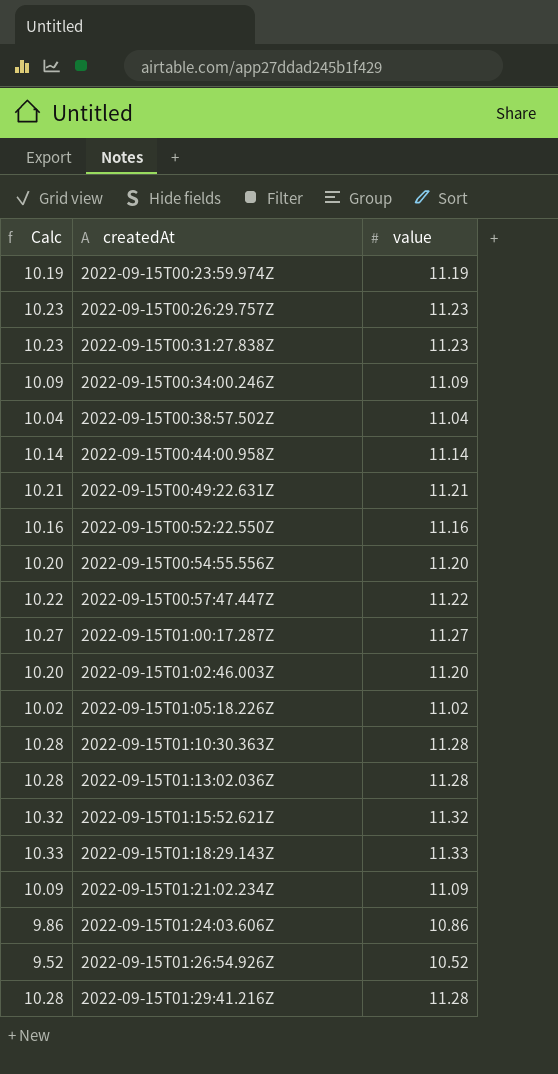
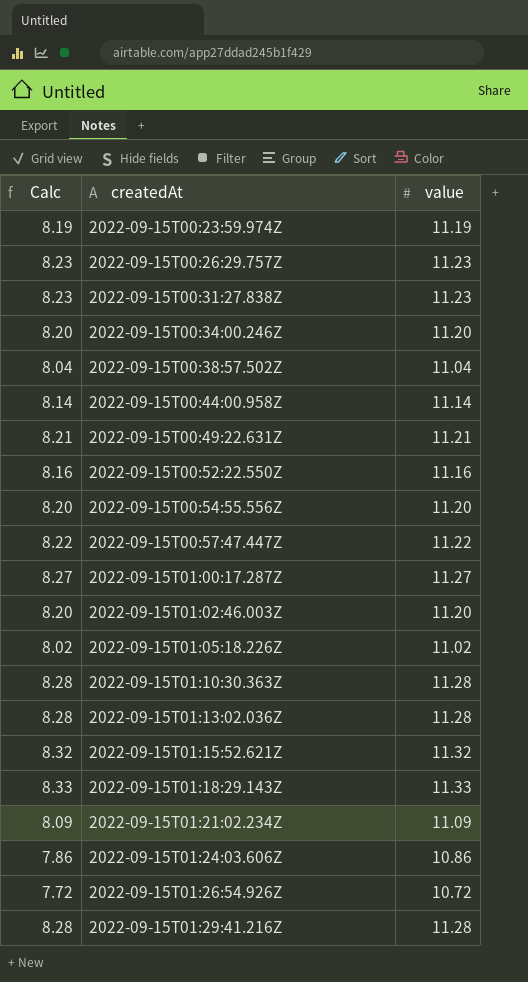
column Calc | formula: [value] - 1 -> [value] - 3
2022-09-15T00:34:00.246Z | value: 11.09 -> 11.20
2022-09-15T01:26:54.926Z | value: 10.52 -> 10.72

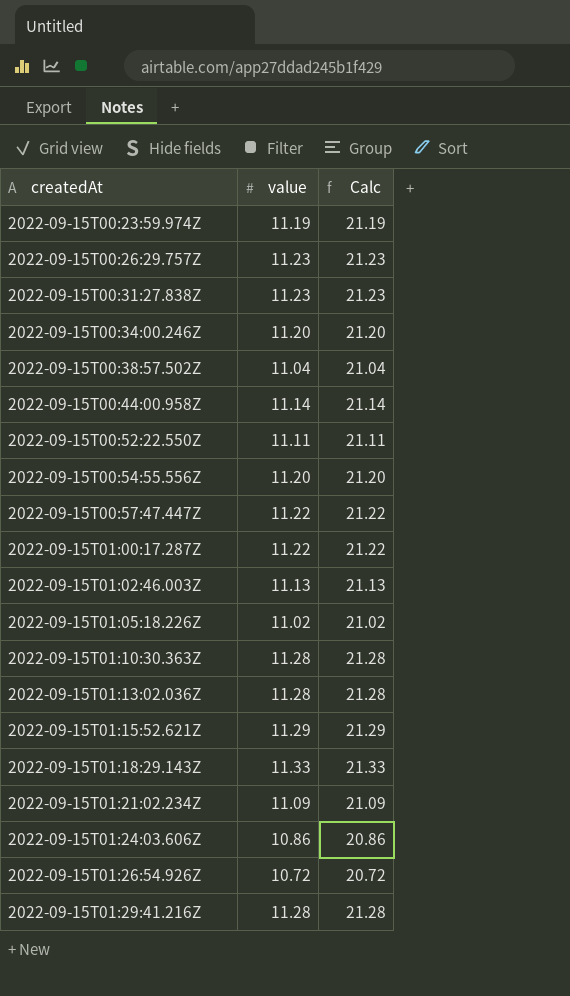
column Calc | formula: [value] - 3 -> [value] + 10
column Calc | position: 1 -> 3
row 2022-09-15T00:49:22.631Z: 8.21 | 11.21 -> none
2022-09-15T00:52:22.550Z | value: 11.16 -> 11.11
2022-09-15T01:00:17.287Z | value: 11.27 -> 11.22
2022-09-15T01:02:46.003Z | value: 11.20 -> 11.13
2022-09-15T01:15:52.621Z | value: 11.32 -> 11.29

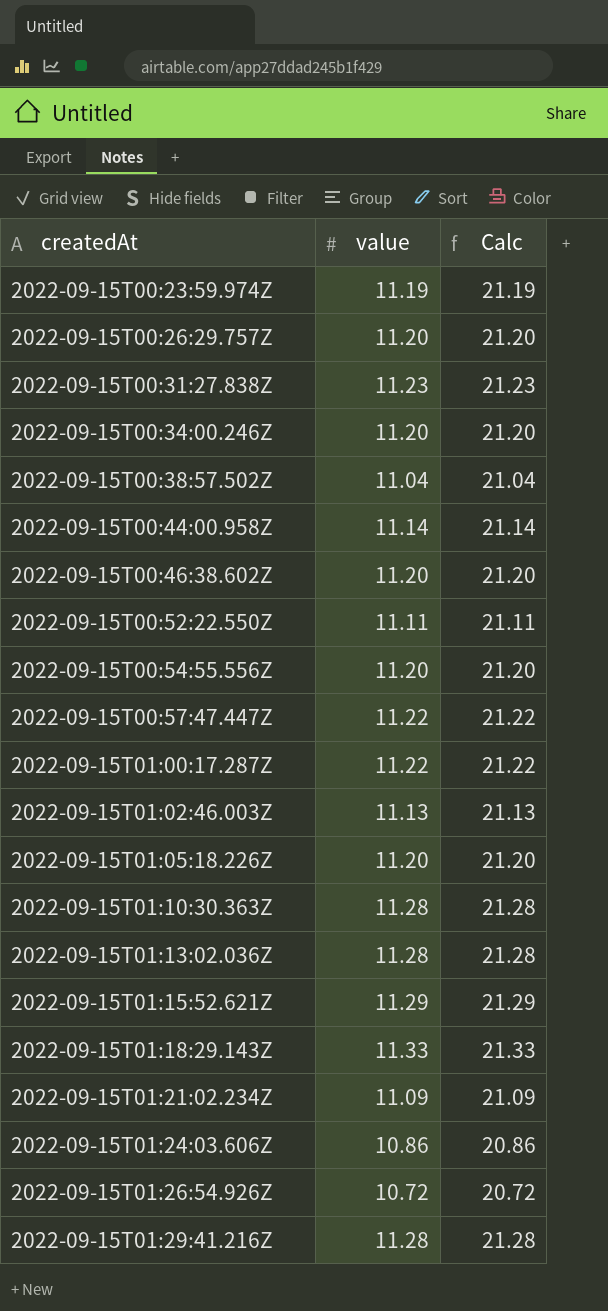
2022-09-15T00:26:29.757Z | value: 11.23 -> 11.20
2022-09-15T00:26:29.757Z | Calc: 21.23 -> 21.20
row 2022-09-15T00:46:38.602Z: none -> 11.20 | 21.20
2022-09-15T01:05:18.226Z | value: 11.02 -> 11.20
2022-09-15T01:05:18.226Z | Calc: 21.02 -> 21.20

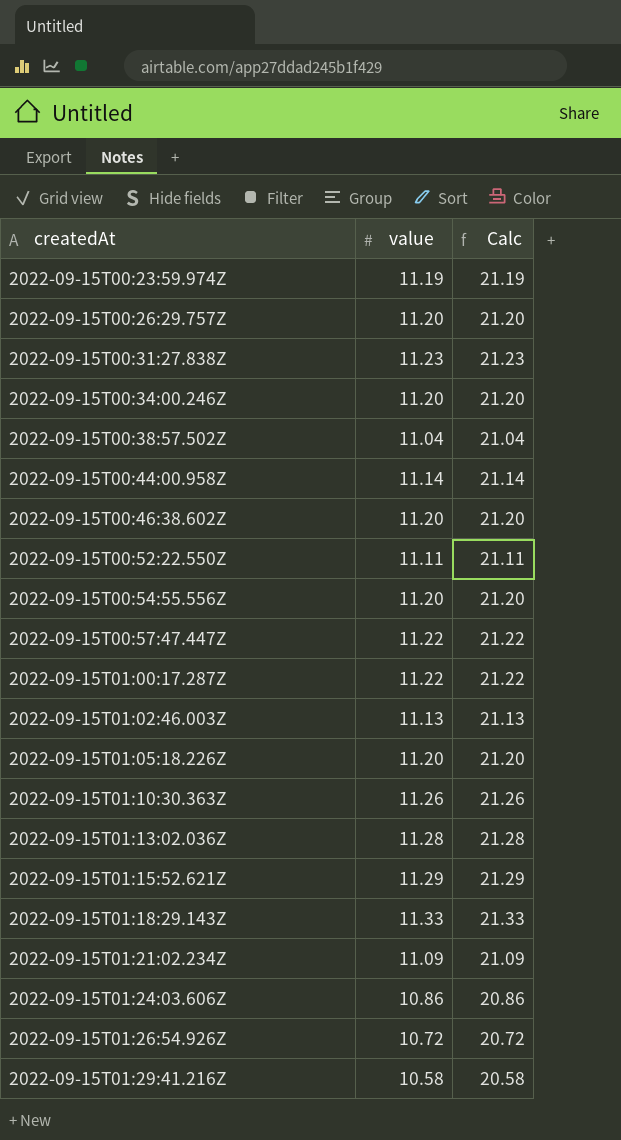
2022-09-15T01:10:30.363Z | value: 11.28 -> 11.26
2022-09-15T01:10:30.363Z | Calc: 21.28 -> 21.26
2022-09-15T01:29:41.216Z | value: 11.28 -> 10.58
2022-09-15T01:29:41.216Z | Calc: 21.28 -> 20.58

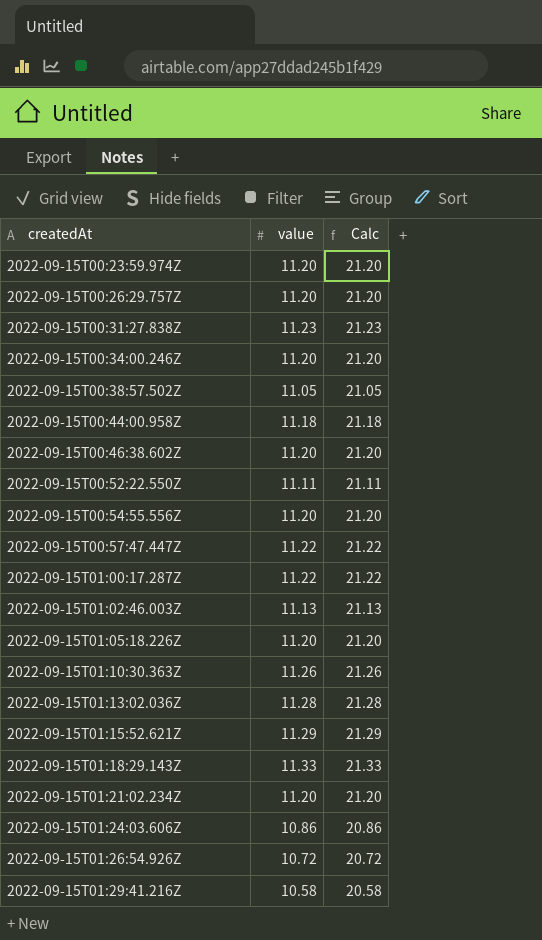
2022-09-15T00:23:59.974Z | value: 11.19 -> 11.20
2022-09-15T00:23:59.974Z | Calc: 21.19 -> 21.20
2022-09-15T00:38:57.502Z | value: 11.04 -> 11.05
2022-09-15T00:38:57.502Z | Calc: 21.04 -> 21.05
2022-09-15T00:44:00.958Z | value: 11.14 -> 11.18
2022-09-15T00:44:00.958Z | Calc: 21.14 -> 21.18
2022-09-15T01:21:02.234Z | value: 11.09 -> 11.20
2022-09-15T01:21:02.234Z | Calc: 21.09 -> 21.20

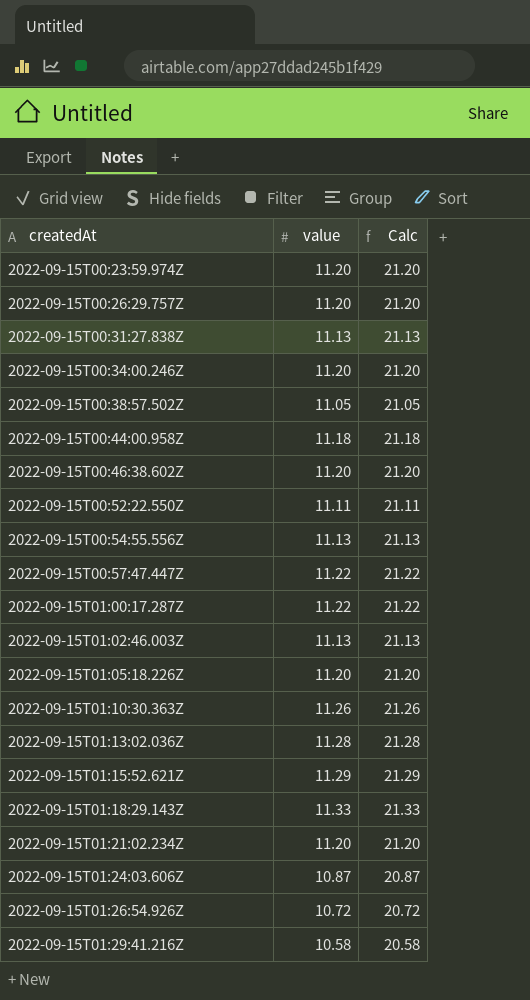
2022-09-15T00:31:27.838Z | value: 11.23 -> 11.13
2022-09-15T00:31:27.838Z | Calc: 21.23 -> 21.13
2022-09-15T00:54:55.556Z | value: 11.20 -> 11.13
2022-09-15T00:54:55.556Z | Calc: 21.20 -> 21.13
2022-09-15T01:24:03.606Z | value: 10.86 -> 10.87
2022-09-15T01:24:03.606Z | Calc: 20.86 -> 20.87

